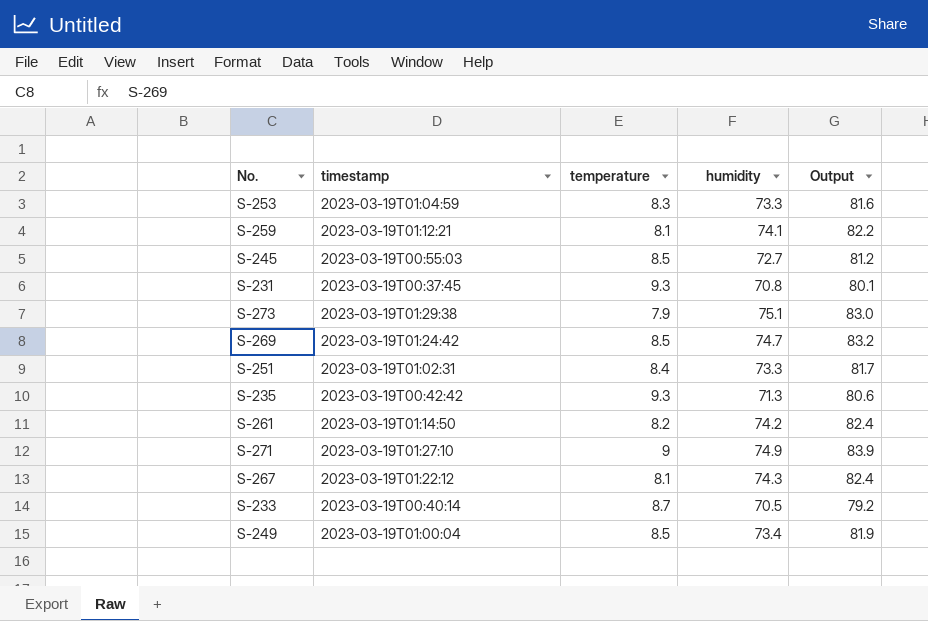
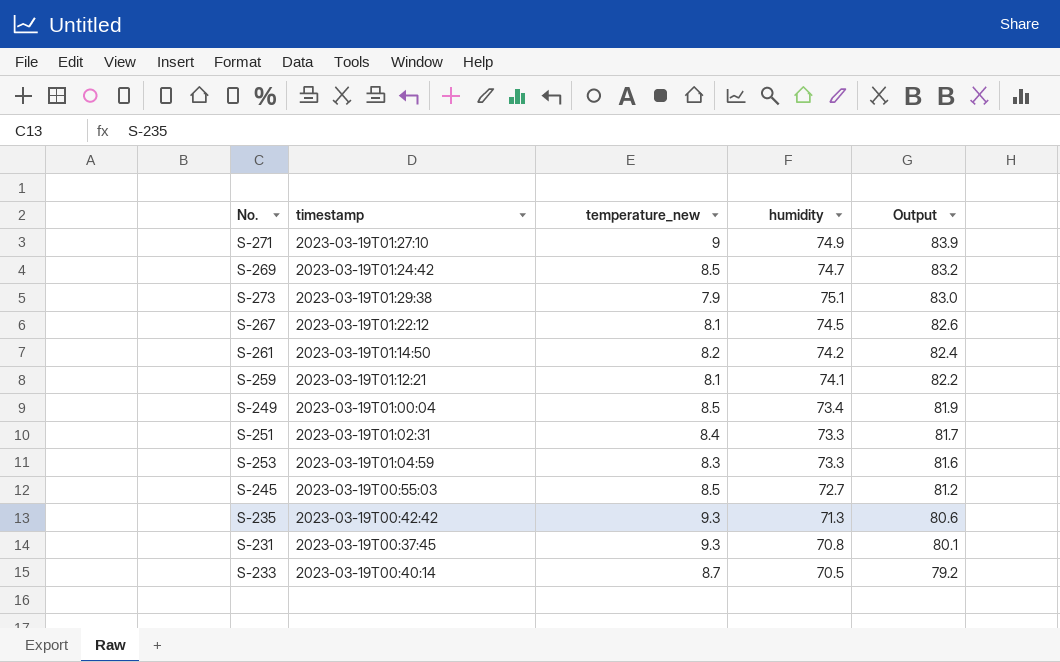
row order: none -> Output descending
column name: temperature -> temperature_new
S-267 | humidity: 74.3 -> 74.5
S-267 | Output: 82.4 -> 82.6

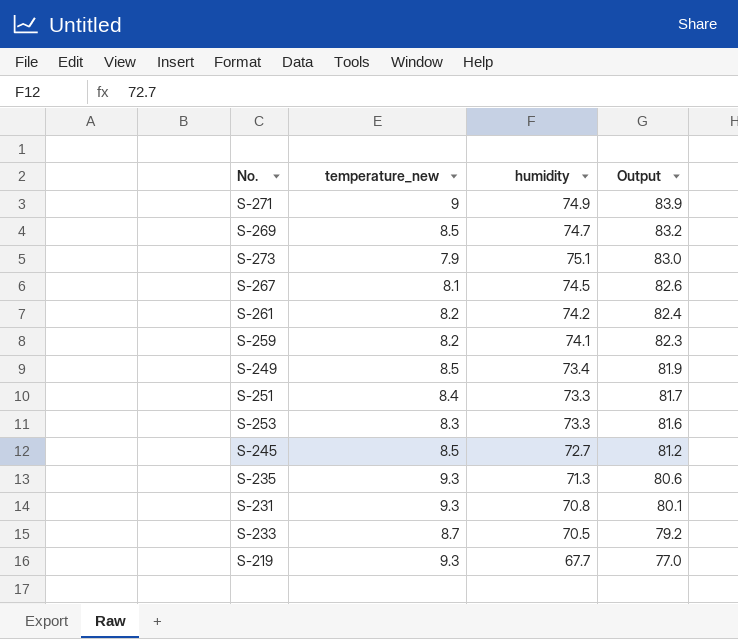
column timestamp | position: 2 -> none
S-259 | temperature_new: 8.1 -> 8.2
S-259 | Output: 82.2 -> 82.3
row S-219: none -> 9.3 | 67.7 | 77.0

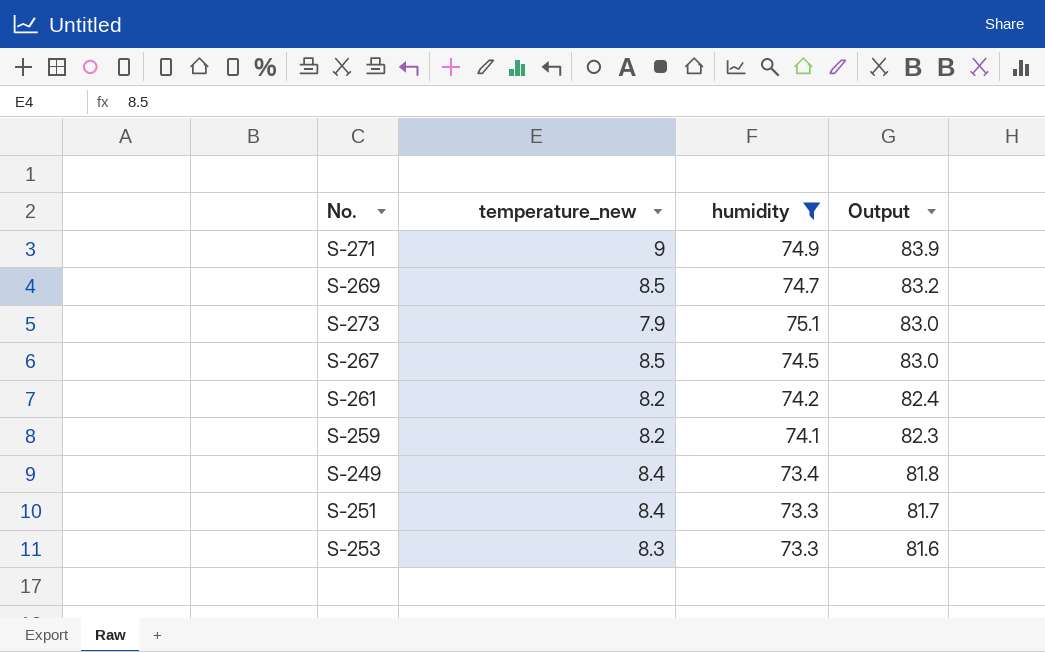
filter: none -> humidity >= 73.3
S-267 | temperature_new: 8.1 -> 8.5
S-267 | Output: 82.6 -> 83.0
S-249 | temperature_new: 8.5 -> 8.4
S-249 | Output: 81.9 -> 81.8

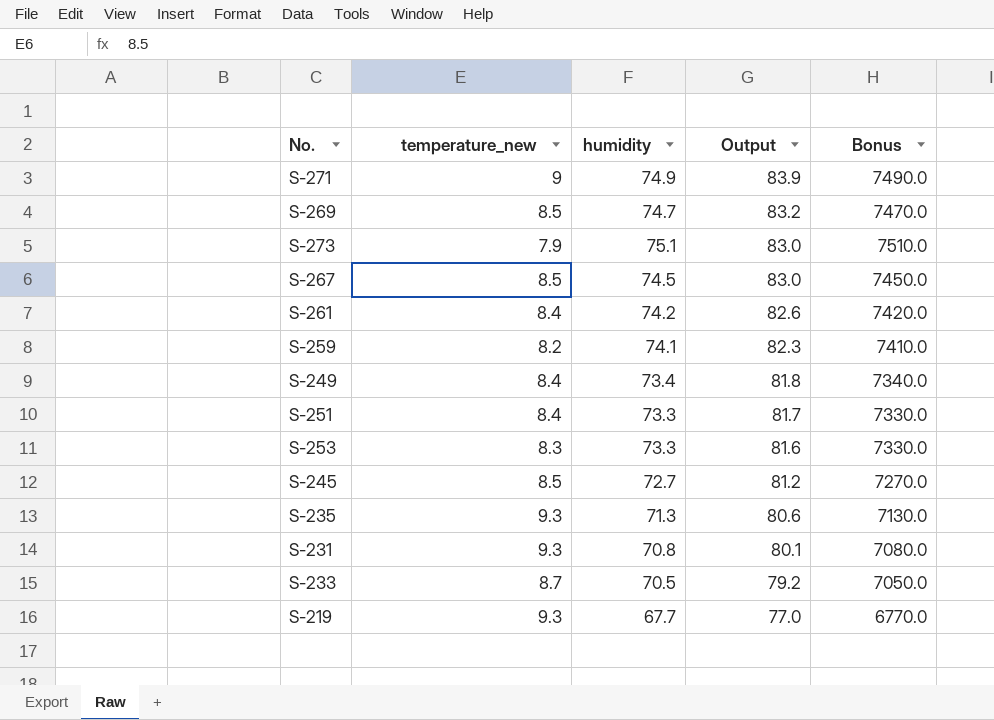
filter: humidity >= 73.3 -> none
column Bonus | formula: none -> [humidity] * 100
S-261 | temperature_new: 8.2 -> 8.4
S-261 | Output: 82.4 -> 82.6

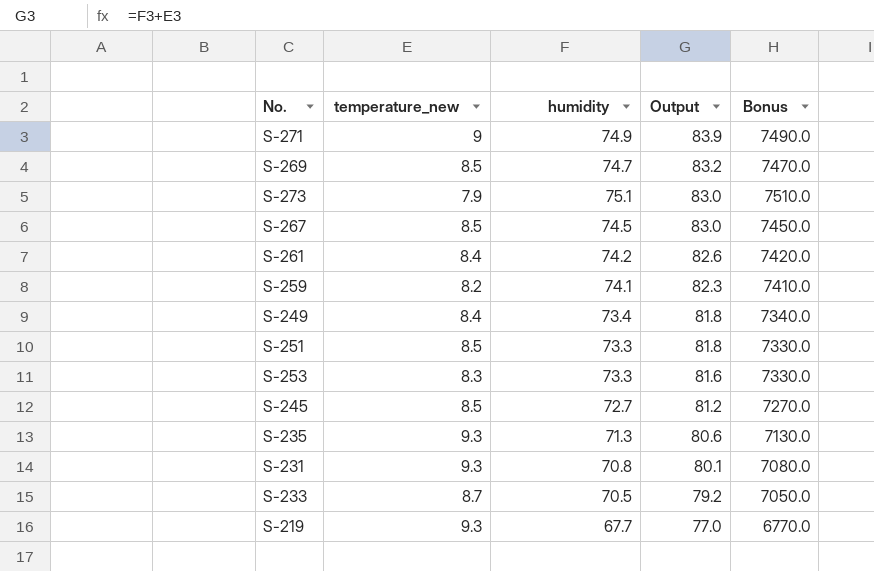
S-251 | temperature_new: 8.4 -> 8.5
S-251 | Output: 81.7 -> 81.8

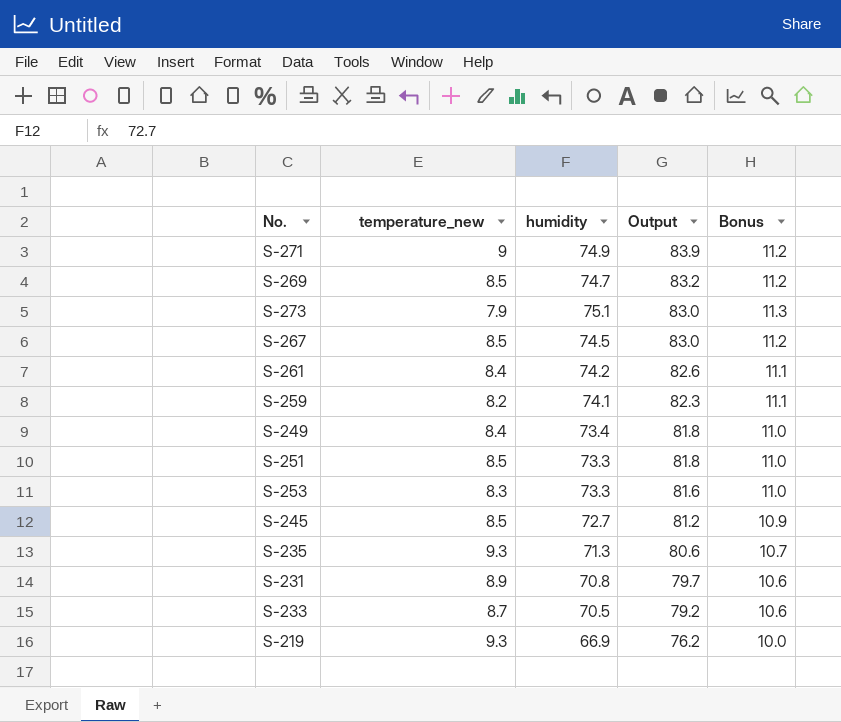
column Bonus | formula: [humidity] * 100 -> [humidity] * 0.15
S-231 | temperature_new: 9.3 -> 8.9
S-231 | Output: 80.1 -> 79.7
S-219 | humidity: 67.7 -> 66.9
S-219 | Output: 77.0 -> 76.2

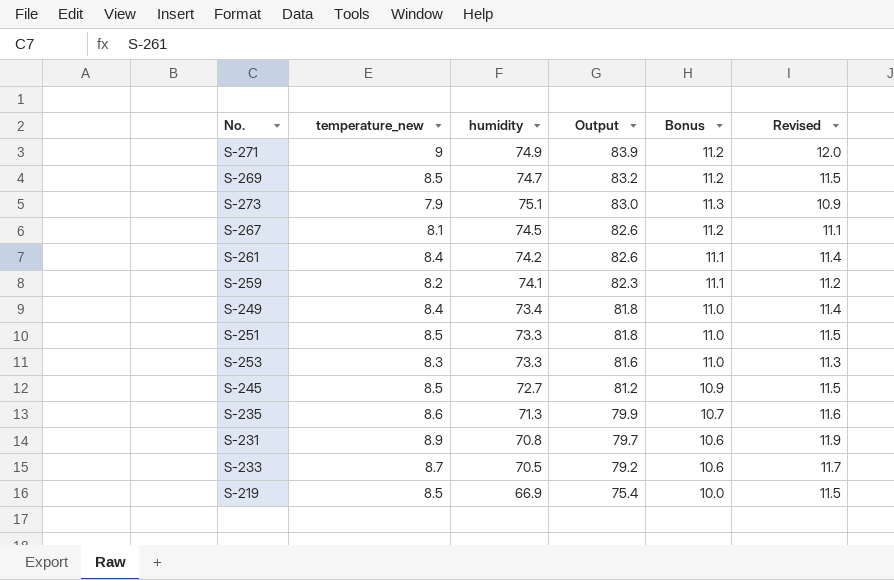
column Revised | formula: none -> [temperature_new] + 3
S-267 | temperature_new: 8.5 -> 8.1
S-267 | Output: 83.0 -> 82.6
S-235 | temperature_new: 9.3 -> 8.6
S-235 | Output: 80.6 -> 79.9
S-219 | temperature_new: 9.3 -> 8.5
S-219 | Output: 76.2 -> 75.4

